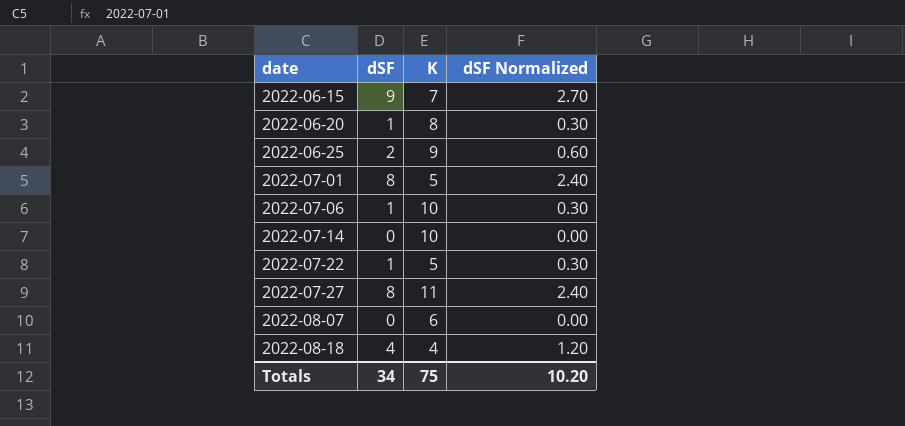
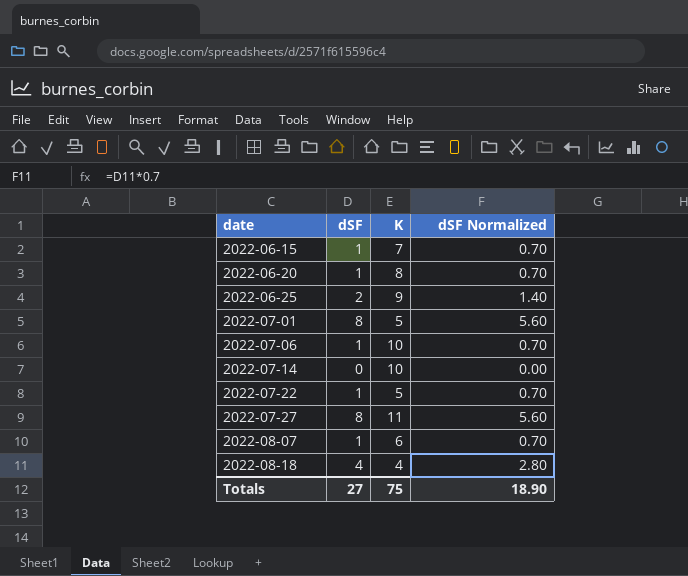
column dSF Normalized | formula: [dSF] * 0.3 -> [dSF] * 0.7
2022-06-15 | dSF: 9 -> 1
2022-08-07 | dSF: 0 -> 1
Totals | dSF: 34 -> 27
Totals | dSF Normalized: 10.20 -> 18.90

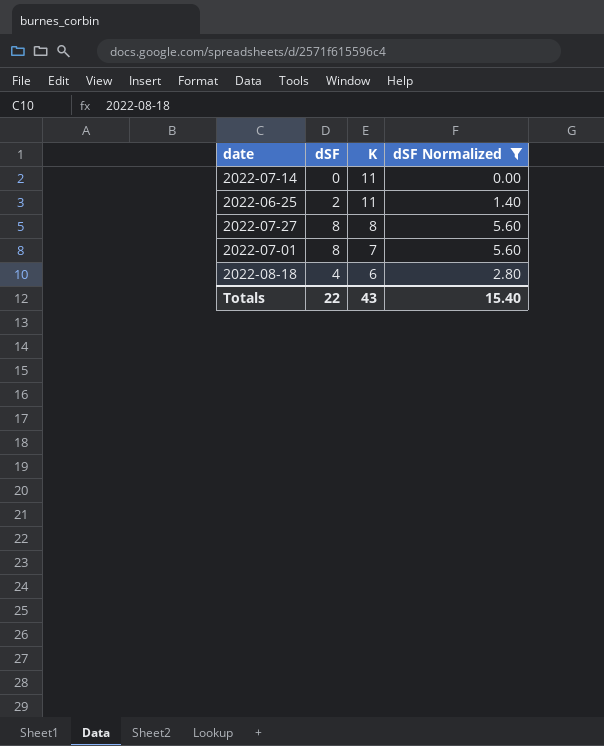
filter: none -> dSF Normalized != 0.70
row order: date ascending -> K descending
2022-07-14 | K: 10 -> 11
2022-06-25 | K: 9 -> 11
2022-07-27 | K: 11 -> 8
2022-07-01 | K: 5 -> 7
2022-08-18 | K: 4 -> 6
Totals | dSF: 27 -> 22
Totals | K: 75 -> 43
Totals | dSF Normalized: 18.90 -> 15.40

